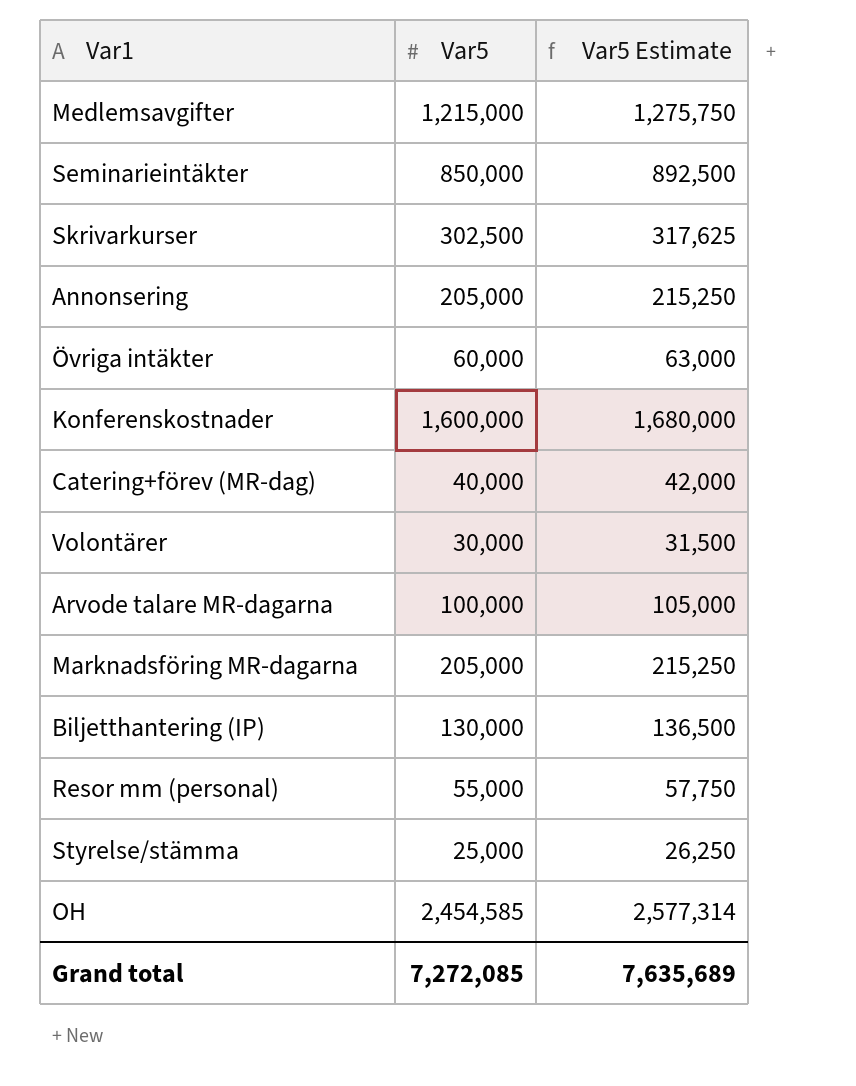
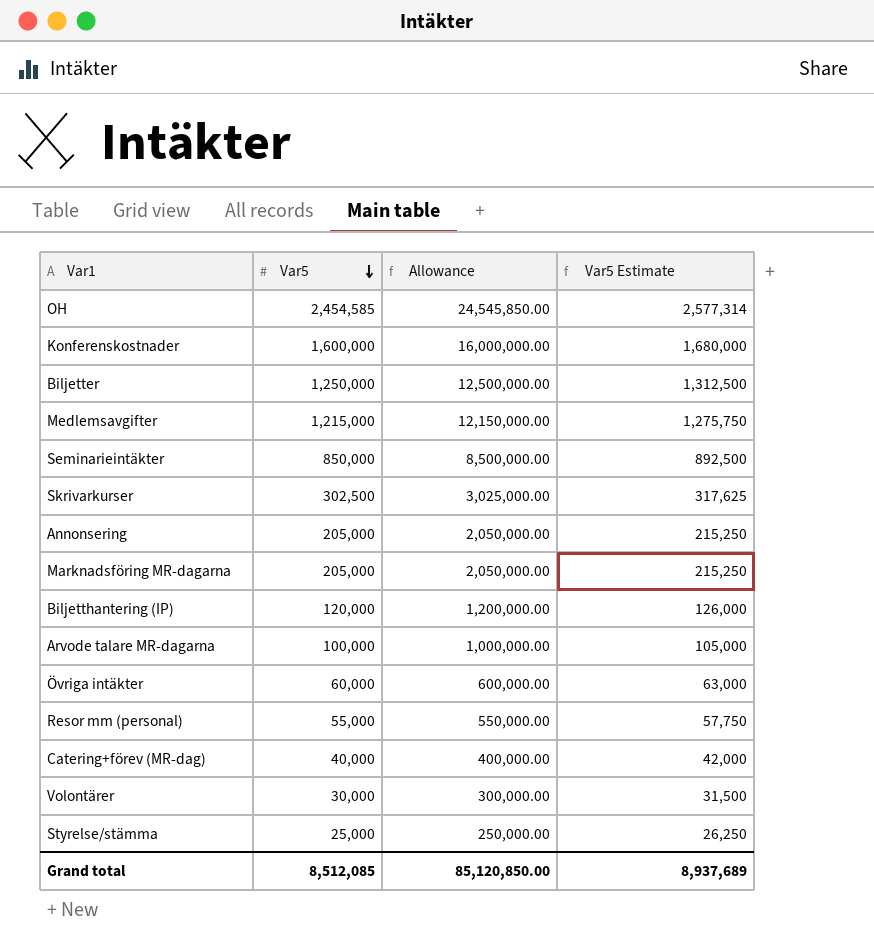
row order: none -> Var5 descending
column Allowance | formula: none -> [Var5] * 10
row Biljetter: none -> 1,250,000 | 12,500,000.00 | 1,312,500
Biljetthantering (IP) | Var5: 130,000 -> 120,000
Biljetthantering (IP) | Var5 Estimate: 136,500 -> 126,000
Grand total | Var5: 7,272,085 -> 8,512,085
Grand total | Var5 Estimate: 7,635,689 -> 8,937,689

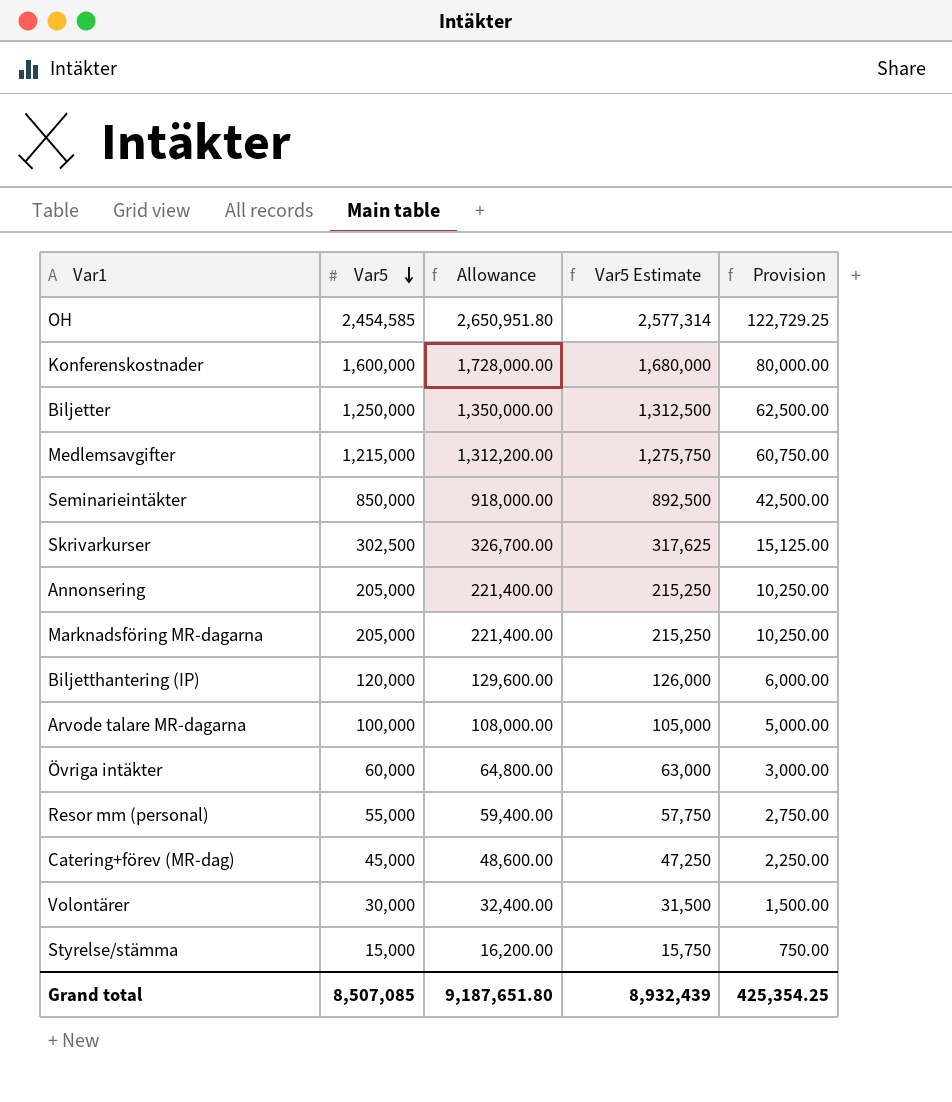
column Allowance | formula: [Var5] * 10 -> [Var5] * 1.08
column Provision | formula: none -> [Var5] * 0.05
Catering+förev (MR-dag) | Var5: 40,000 -> 45,000
Catering+förev (MR-dag) | Var5 Estimate: 42,000 -> 47,250
Styrelse/stämma | Var5: 25,000 -> 15,000
Styrelse/stämma | Var5 Estimate: 26,250 -> 15,750
Grand total | Var5: 8,512,085 -> 8,507,085
Grand total | Allowance: 85,120,850.00 -> 9,187,651.80
Grand total | Var5 Estimate: 8,937,689 -> 8,932,439

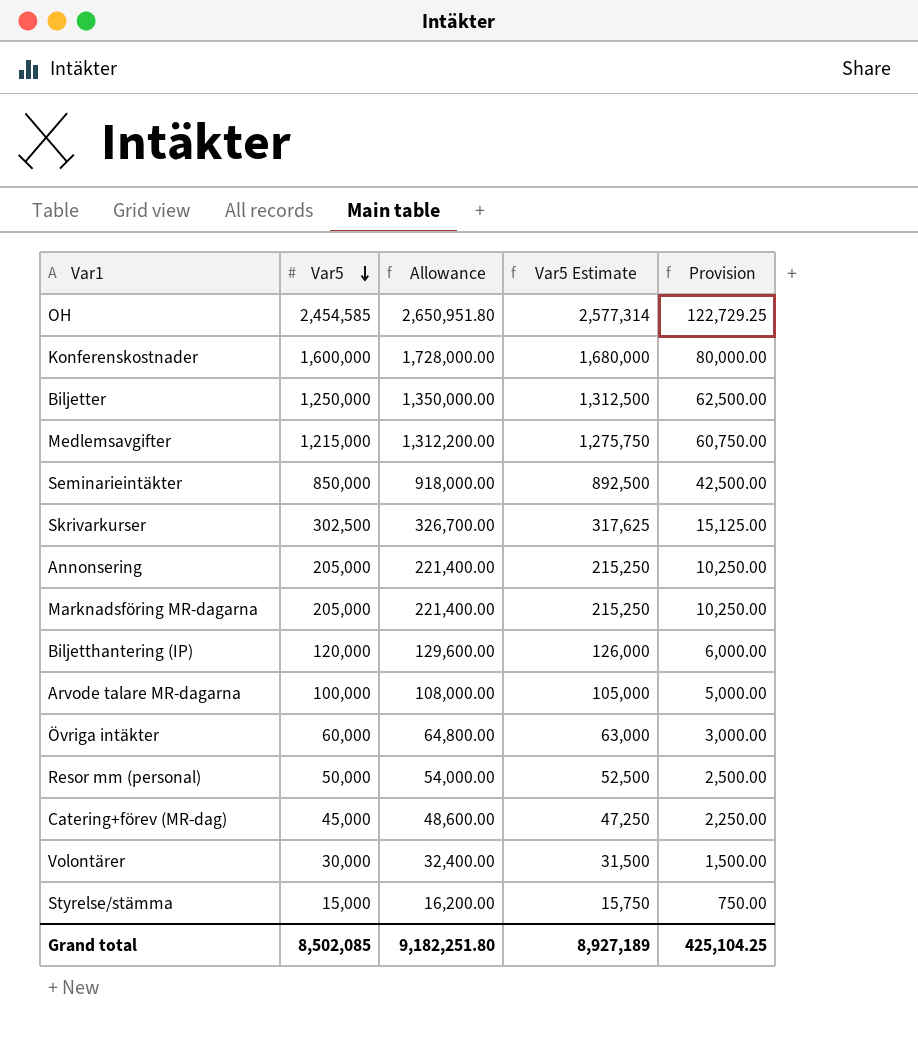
Resor mm (personal) | Var5: 55,000 -> 50,000
Resor mm (personal) | Allowance: 59,400.00 -> 54,000.00
Resor mm (personal) | Var5 Estimate: 57,750 -> 52,500
Resor mm (personal) | Provision: 2,750.00 -> 2,500.00
Grand total | Var5: 8,507,085 -> 8,502,085
Grand total | Allowance: 9,187,651.80 -> 9,182,251.80
Grand total | Var5 Estimate: 8,932,439 -> 8,927,189
Grand total | Provision: 425,354.25 -> 425,104.25

